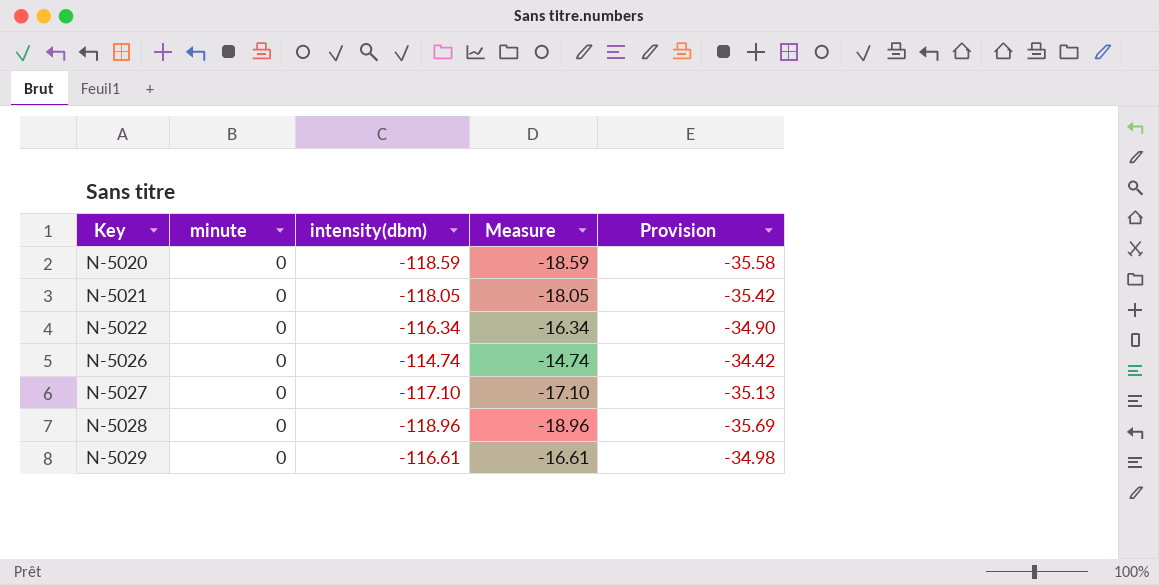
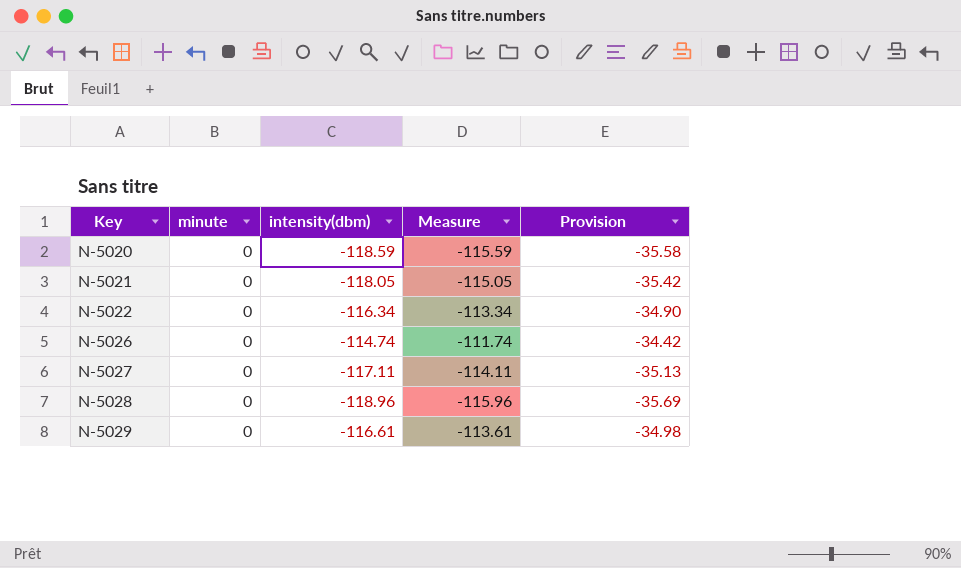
column Measure | formula: [intensity(dbm)] + 100 -> [intensity(dbm)] + 3
N-5027 | intensity(dbm): -117.10 -> -117.11

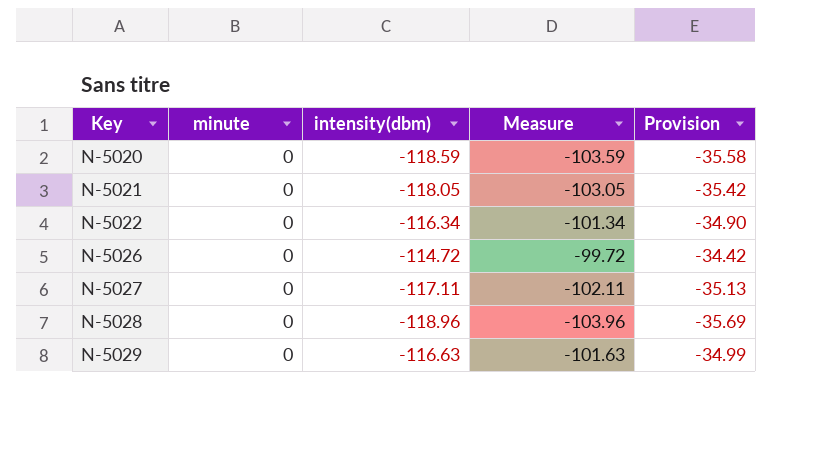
column Measure | formula: [intensity(dbm)] + 3 -> [intensity(dbm)] + 15
N-5026 | intensity(dbm): -114.74 -> -114.72
N-5029 | intensity(dbm): -116.61 -> -116.63
N-5029 | Provision: -34.98 -> -34.99

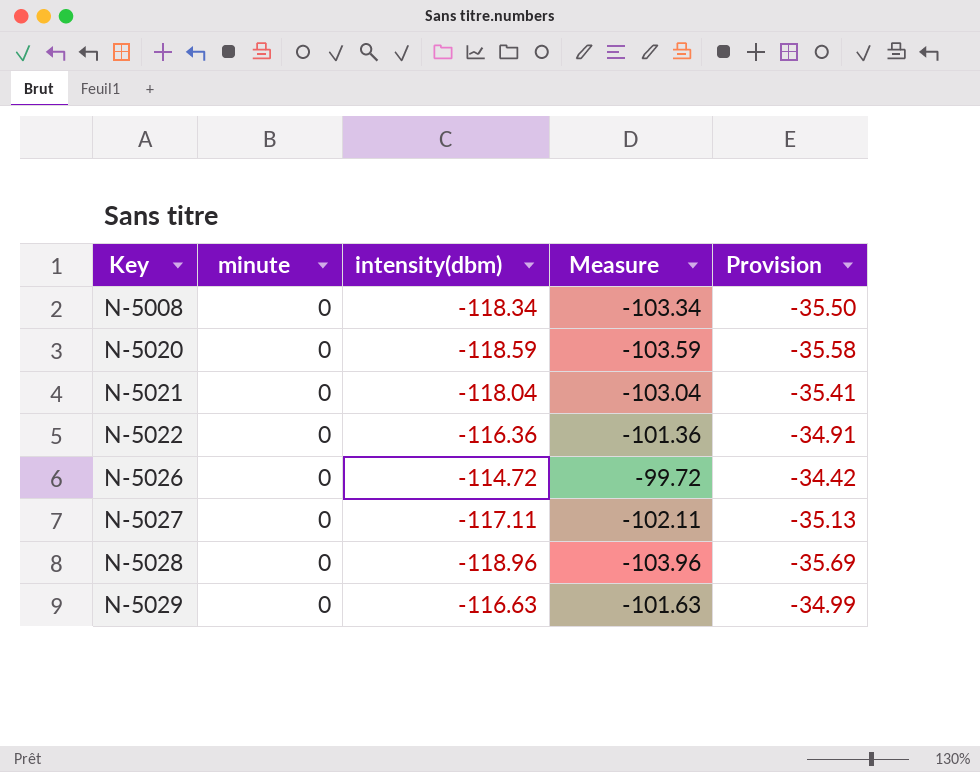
row N-5008: none -> 0 | -118.34 | -103.34 | -35.50
N-5021 | intensity(dbm): -118.05 -> -118.04
N-5021 | Measure: -103.05 -> -103.04
N-5021 | Provision: -35.42 -> -35.41
N-5022 | intensity(dbm): -116.34 -> -116.36
N-5022 | Measure: -101.34 -> -101.36
N-5022 | Provision: -34.90 -> -34.91

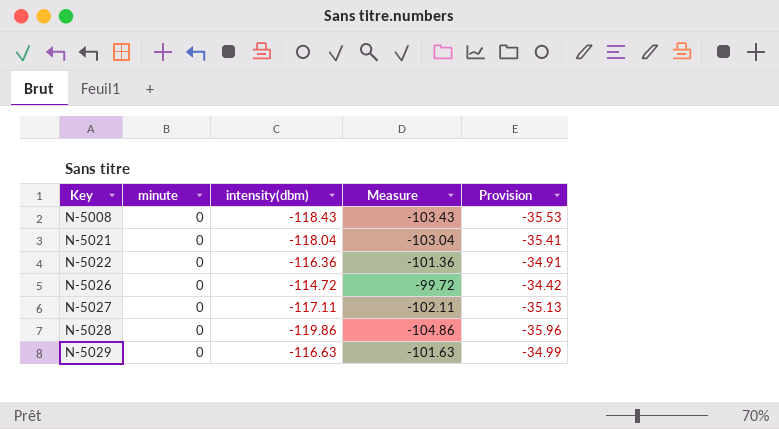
row N-5020: 0 | -118.59 | -103.59 | -35.58 -> none
N-5008 | intensity(dbm): -118.34 -> -118.43
N-5008 | Measure: -103.34 -> -103.43
N-5008 | Provision: -35.50 -> -35.53
N-5028 | intensity(dbm): -118.96 -> -119.86
N-5028 | Measure: -103.96 -> -104.86
N-5028 | Provision: -35.69 -> -35.96

